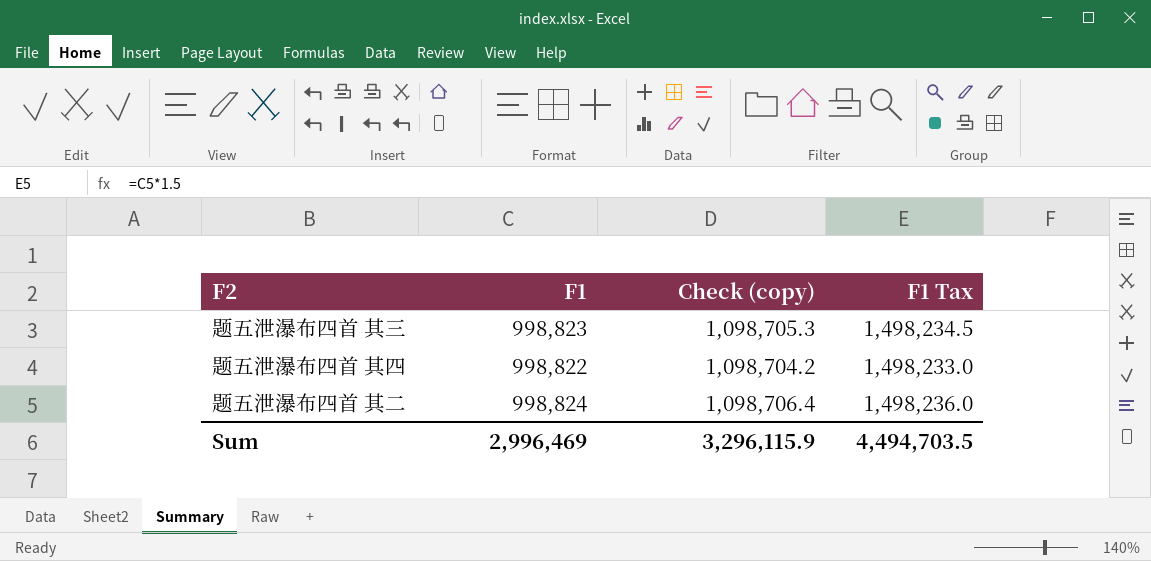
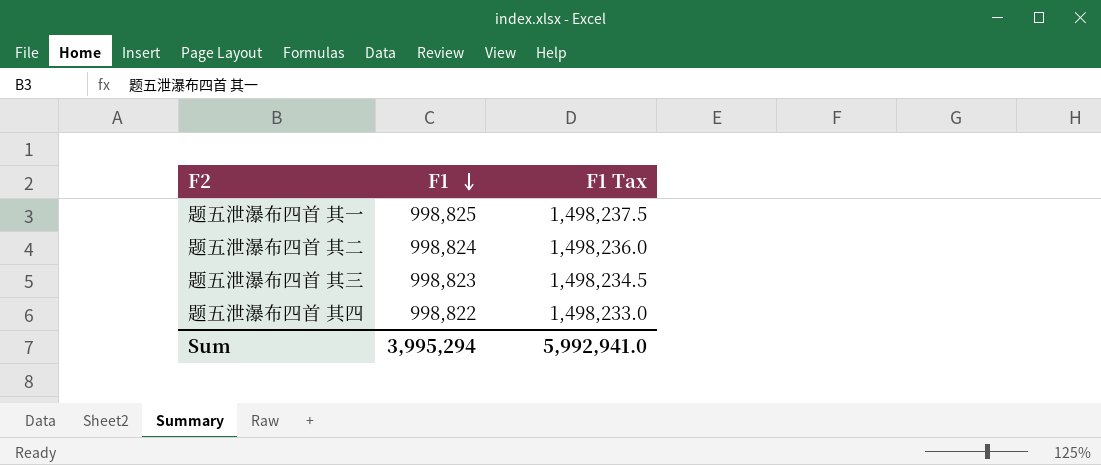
row order: none -> F1 descending
column Check (copy) | formula: [F1] * 1.1 -> none
row 题五泄瀑布四首 其一: none -> 998,825 | 1,498,237.5
Sum | F1: 2,996,469 -> 3,995,294
Sum | F1 Tax: 4,494,703.5 -> 5,992,941.0

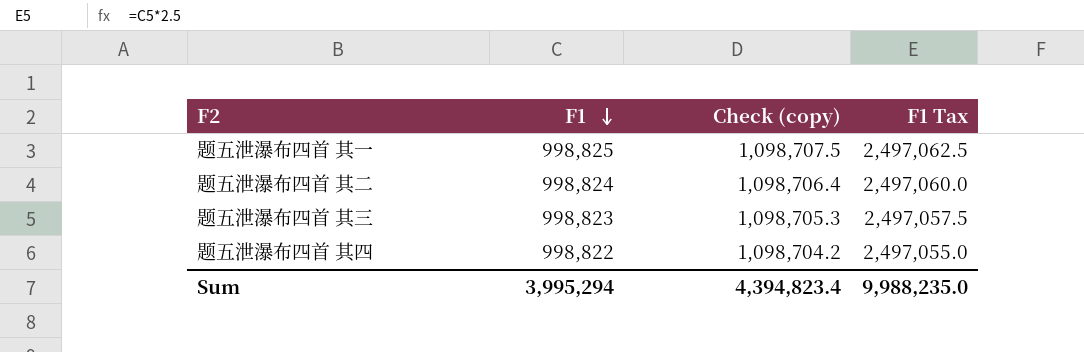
column Check (copy) | formula: none -> [F1] * 1.1
column F1 Tax | formula: [F1] * 1.5 -> [F1] * 2.5
Sum | F1 Tax: 5,992,941.0 -> 9,988,235.0

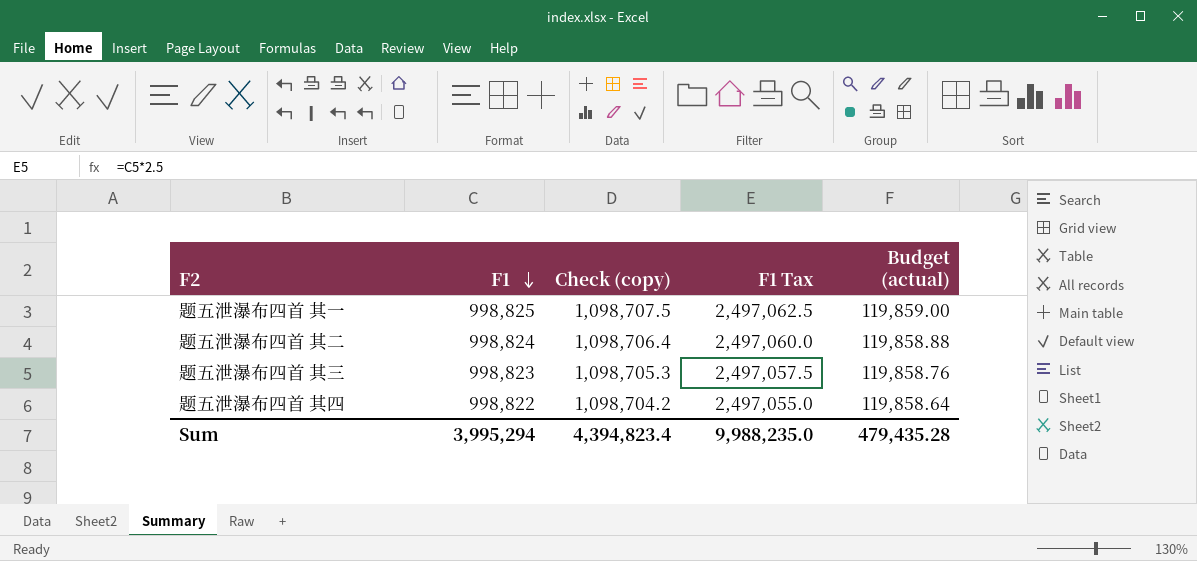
column Budget (actual) | formula: none -> [F1] * 0.12

